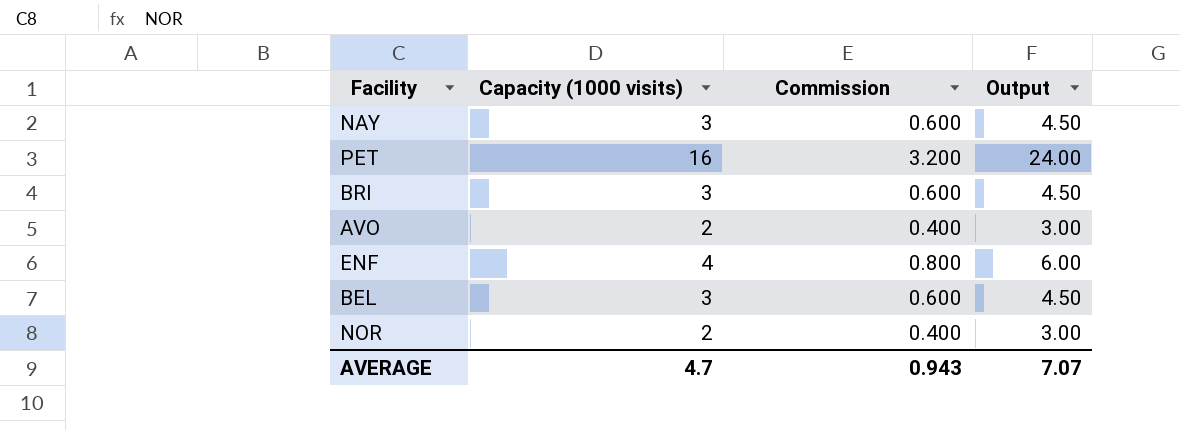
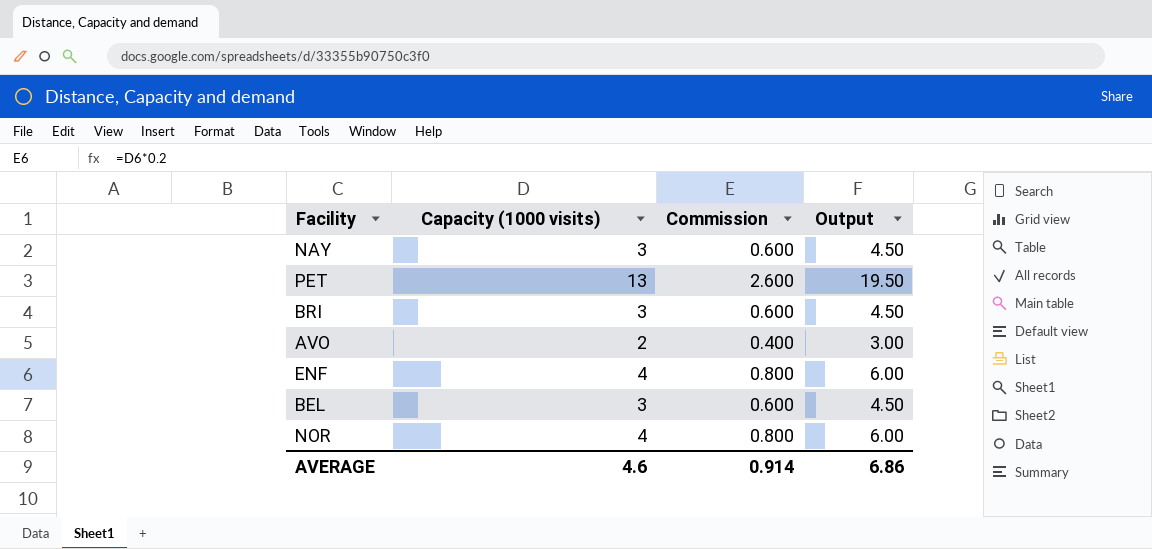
PET | Capacity (1000 visits): 16 -> 13
PET | Commission: 3.200 -> 2.600
PET | Output: 24.00 -> 19.50
NOR | Capacity (1000 visits): 2 -> 4
NOR | Commission: 0.400 -> 0.800
NOR | Output: 3.00 -> 6.00
AVERAGE | Capacity (1000 visits): 4.7 -> 4.6
AVERAGE | Commission: 0.943 -> 0.914
AVERAGE | Output: 7.07 -> 6.86

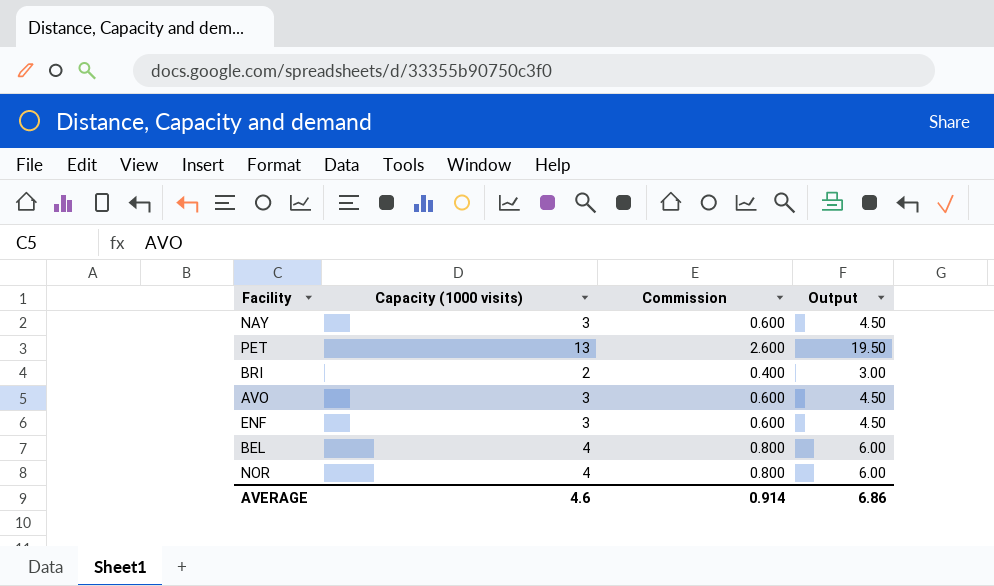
BRI | Capacity (1000 visits): 3 -> 2
BRI | Commission: 0.600 -> 0.400
BRI | Output: 4.50 -> 3.00
AVO | Capacity (1000 visits): 2 -> 3
AVO | Commission: 0.400 -> 0.600
AVO | Output: 3.00 -> 4.50
ENF | Capacity (1000 visits): 4 -> 3
ENF | Commission: 0.800 -> 0.600
ENF | Output: 6.00 -> 4.50
BEL | Capacity (1000 visits): 3 -> 4
BEL | Commission: 0.600 -> 0.800
BEL | Output: 4.50 -> 6.00

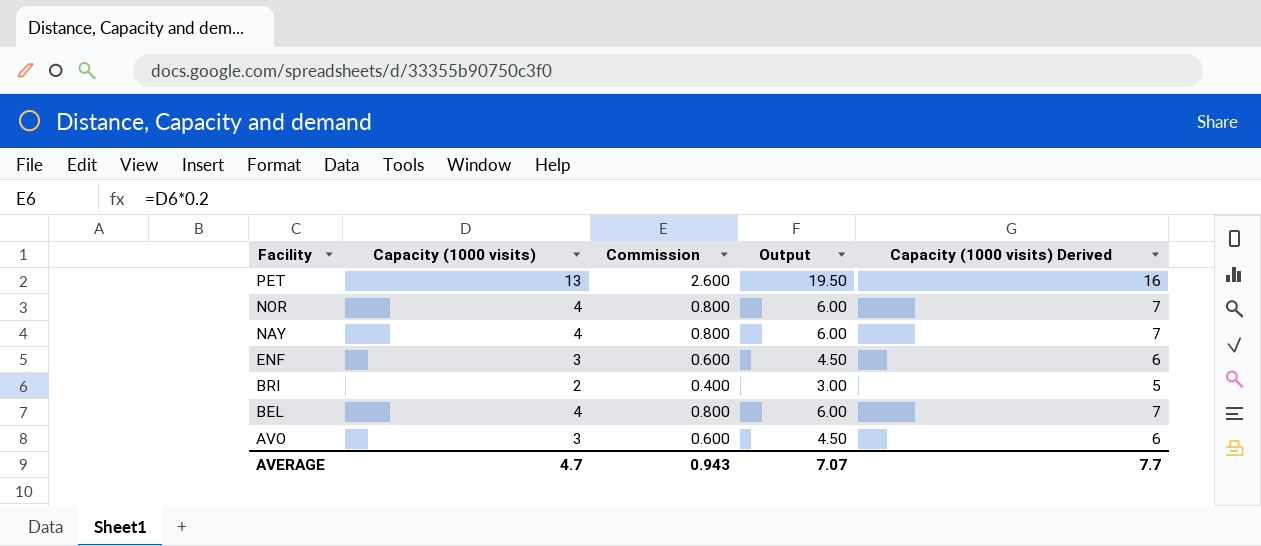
row order: none -> Facility descending
column Capacity (1000 visits) Derived | formula: none -> [Capacity (1000 visits)] + 3
NAY | Capacity (1000 visits): 3 -> 4
NAY | Commission: 0.600 -> 0.800
NAY | Output: 4.50 -> 6.00
AVERAGE | Capacity (1000 visits): 4.6 -> 4.7
AVERAGE | Commission: 0.914 -> 0.943
AVERAGE | Output: 6.86 -> 7.07

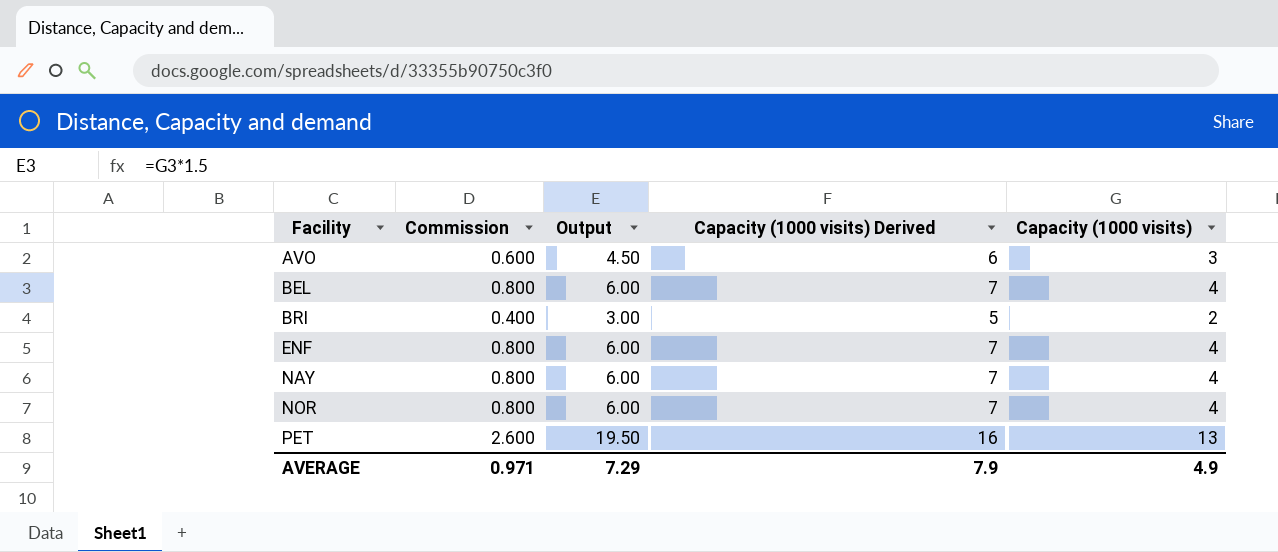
row order: Facility descending -> Facility ascending
column Capacity (1000 visits) | position: 2 -> 5
ENF | Commission: 0.600 -> 0.800
ENF | Output: 4.50 -> 6.00
ENF | Capacity (1000 visits) Derived: 6 -> 7
ENF | Capacity (1000 visits): 3 -> 4
AVERAGE | Commission: 0.943 -> 0.971
AVERAGE | Output: 7.07 -> 7.29
AVERAGE | Capacity (1000 visits) Derived: 7.7 -> 7.9
AVERAGE | Capacity (1000 visits): 4.7 -> 4.9

